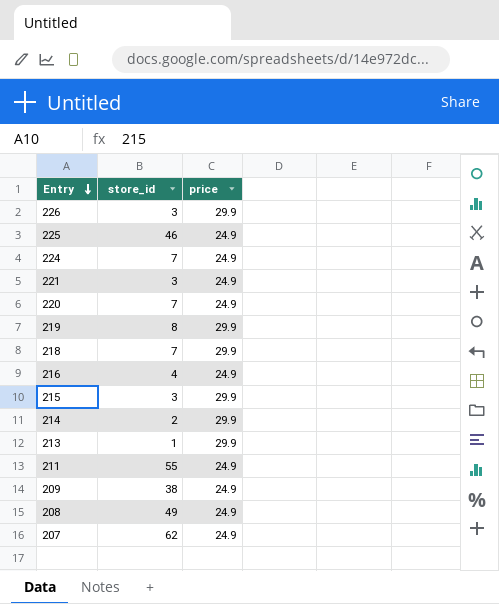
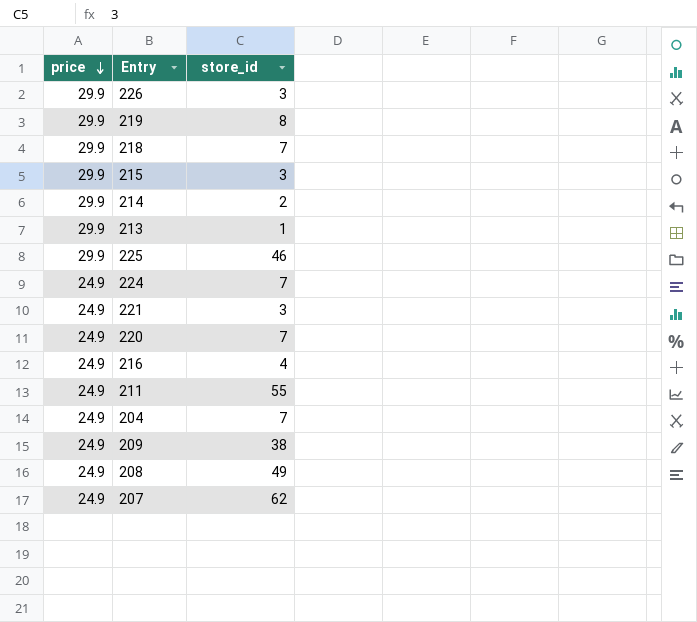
row order: Entry descending -> price descending
column price | position: 3 -> 1
225 | price: 24.9 -> 29.9
row 204: none -> 24.9 | 7

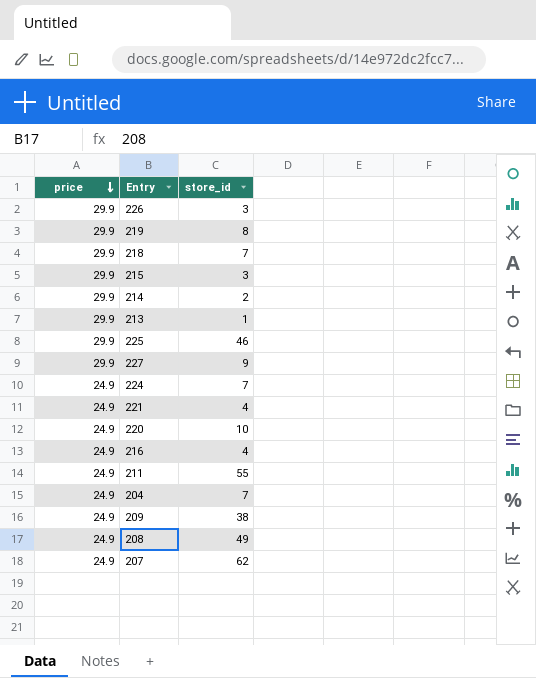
row 227: none -> 29.9 | 9
221 | store_id: 3 -> 4
220 | store_id: 7 -> 10

